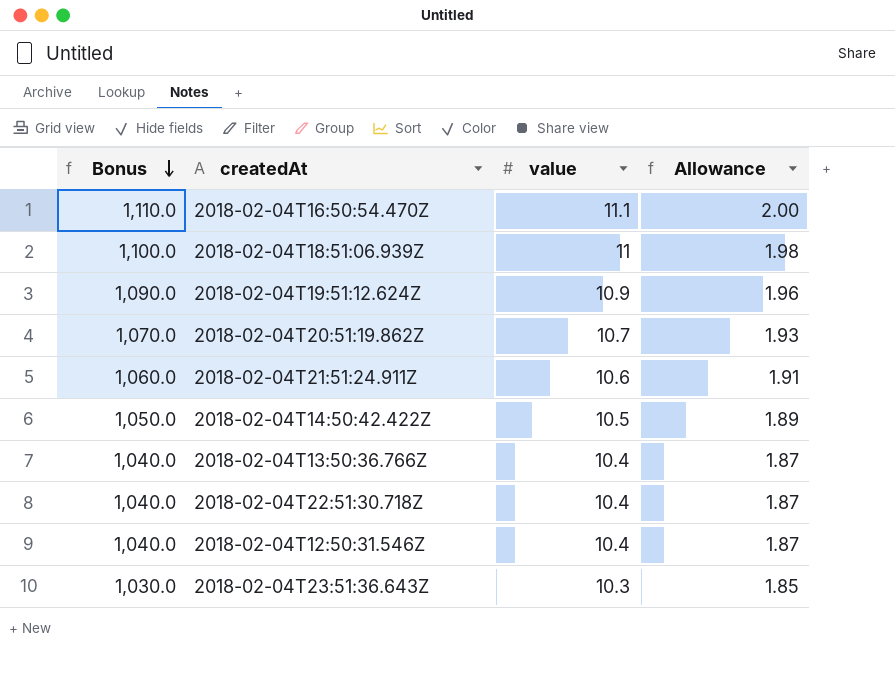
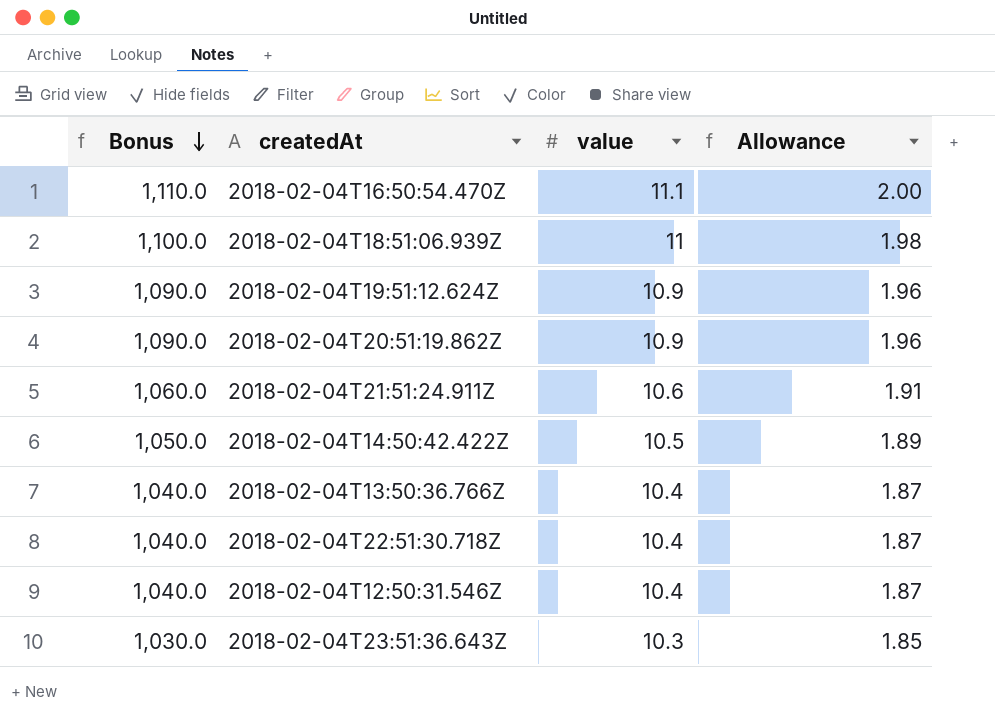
2018-02-04T20:51:19.862Z | Bonus: 1,070.0 -> 1,090.0
2018-02-04T20:51:19.862Z | value: 10.7 -> 10.9
2018-02-04T20:51:19.862Z | Allowance: 1.93 -> 1.96

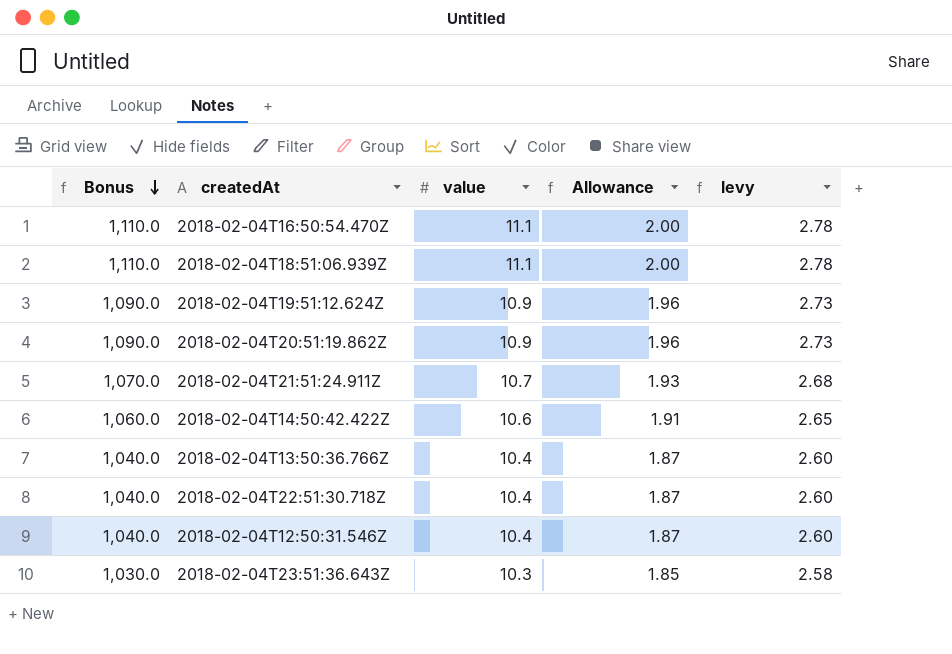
column levy | formula: none -> [value] * 0.25
2018-02-04T18:51:06.939Z | Bonus: 1,100.0 -> 1,110.0
2018-02-04T18:51:06.939Z | value: 11 -> 11.1
2018-02-04T18:51:06.939Z | Allowance: 1.98 -> 2.00
2018-02-04T21:51:24.911Z | Bonus: 1,060.0 -> 1,070.0
2018-02-04T21:51:24.911Z | value: 10.6 -> 10.7
2018-02-04T21:51:24.911Z | Allowance: 1.91 -> 1.93
2018-02-04T14:50:42.422Z | Bonus: 1,050.0 -> 1,060.0
2018-02-04T14:50:42.422Z | value: 10.5 -> 10.6
2018-02-04T14:50:42.422Z | Allowance: 1.89 -> 1.91

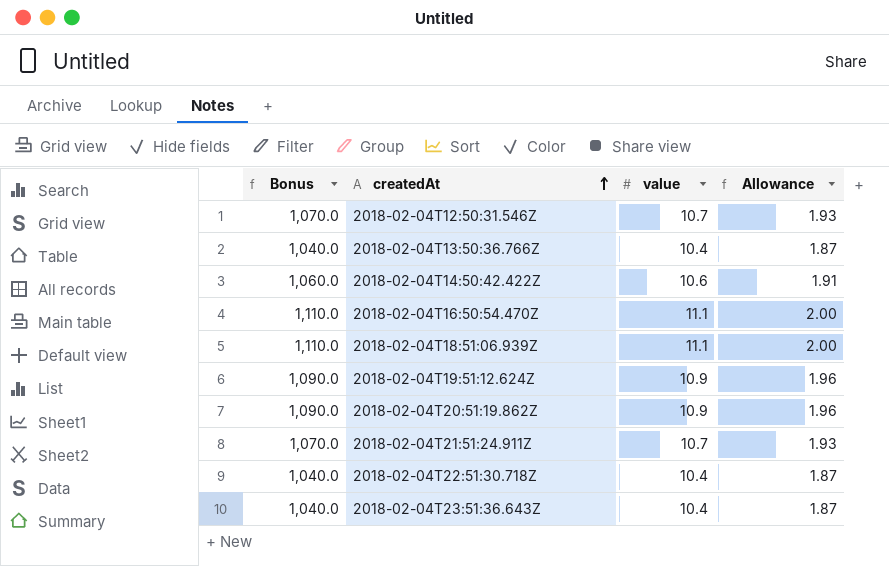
row order: Bonus descending -> createdAt ascending
column levy | formula: [value] * 0.25 -> none
2018-02-04T12:50:31.546Z | Bonus: 1,040.0 -> 1,070.0
2018-02-04T12:50:31.546Z | value: 10.4 -> 10.7
2018-02-04T12:50:31.546Z | Allowance: 1.87 -> 1.93
2018-02-04T23:51:36.643Z | Bonus: 1,030.0 -> 1,040.0
2018-02-04T23:51:36.643Z | value: 10.3 -> 10.4
2018-02-04T23:51:36.643Z | Allowance: 1.85 -> 1.87

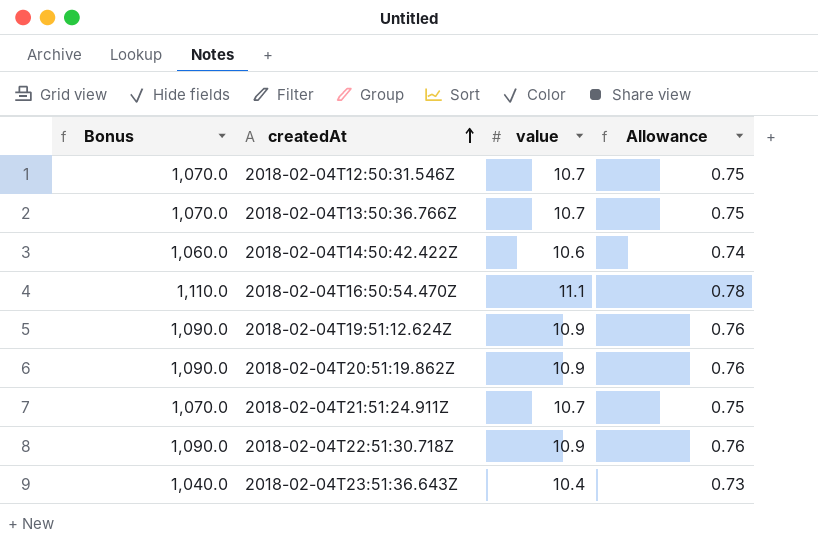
column Allowance | formula: [value] * 0.18 -> [value] * 0.07
row 2018-02-04T18:51:06.939Z: 1,110.0 | 11.1 | 2.00 -> none
2018-02-04T13:50:36.766Z | Bonus: 1,040.0 -> 1,070.0
2018-02-04T13:50:36.766Z | value: 10.4 -> 10.7
2018-02-04T22:51:30.718Z | Bonus: 1,040.0 -> 1,090.0
2018-02-04T22:51:30.718Z | value: 10.4 -> 10.9

